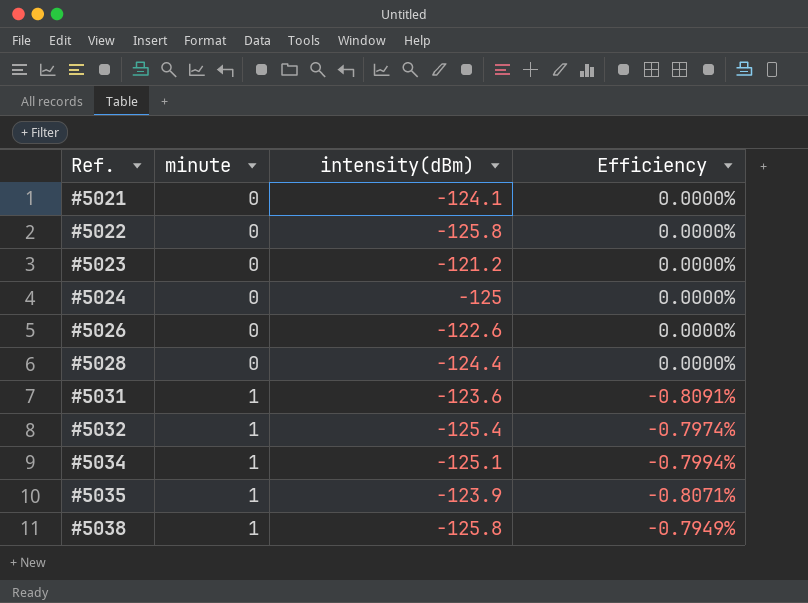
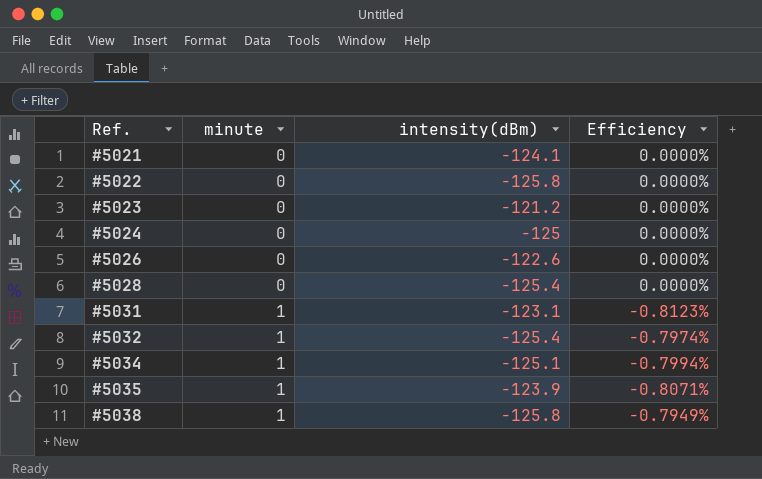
#5028 | intensity(dBm): -124.4 -> -125.4
#5031 | intensity(dBm): -123.6 -> -123.1
#5031 | Efficiency: -0.8091% -> -0.8123%

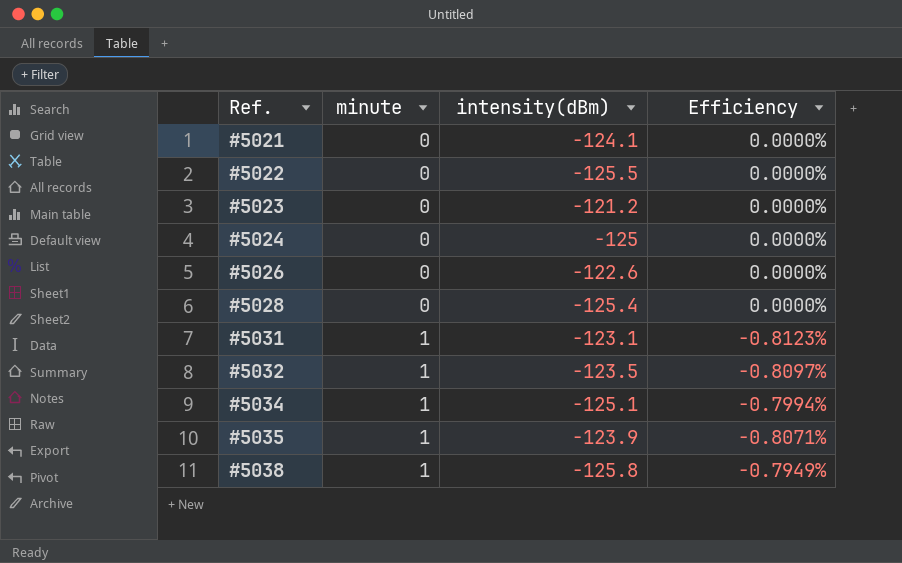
#5022 | intensity(dBm): -125.8 -> -125.5
#5032 | intensity(dBm): -125.4 -> -123.5
#5032 | Efficiency: -0.7974% -> -0.8097%

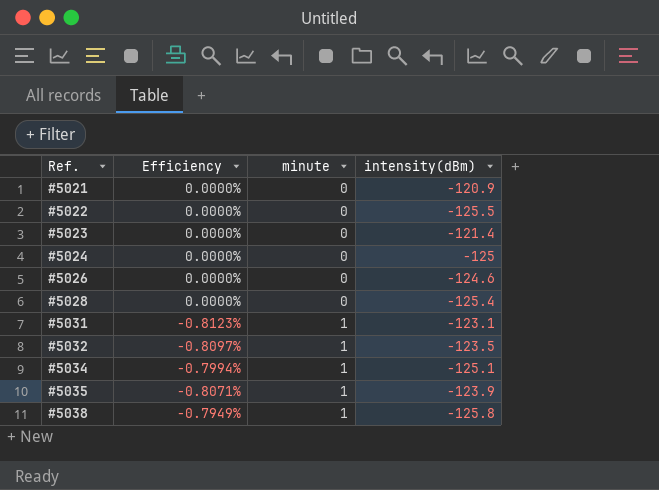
column Efficiency | position: 4 -> 2
#5021 | intensity(dBm): -124.1 -> -120.9
#5023 | intensity(dBm): -121.2 -> -121.4
#5026 | intensity(dBm): -122.6 -> -124.6

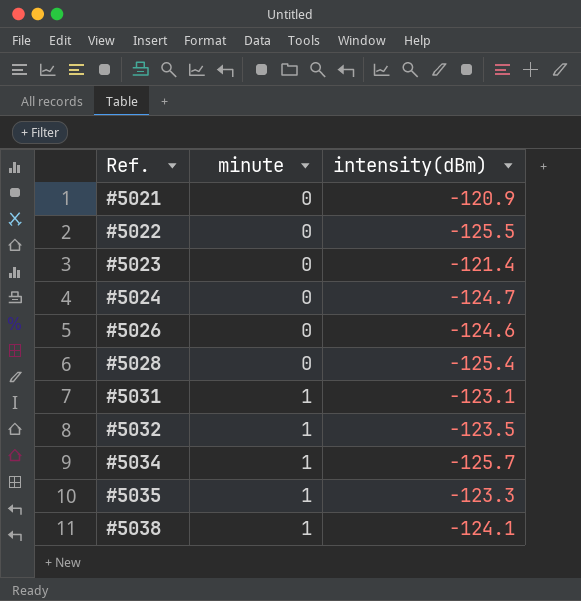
column Efficiency | formula: [minute] / [intensity(dBm)] -> none
#5024 | intensity(dBm): -125 -> -124.7
#5034 | intensity(dBm): -125.1 -> -125.7
#5035 | intensity(dBm): -123.9 -> -123.3
#5038 | intensity(dBm): -125.8 -> -124.1

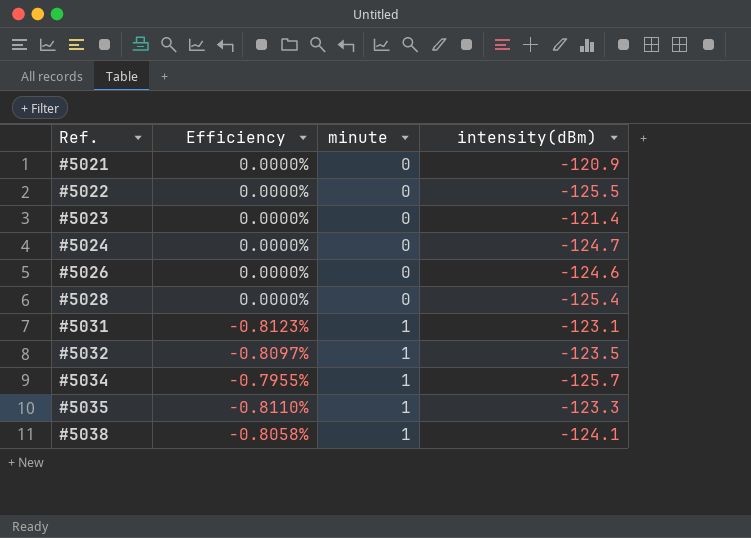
column Efficiency | formula: none -> [minute] / [intensity(dBm)]

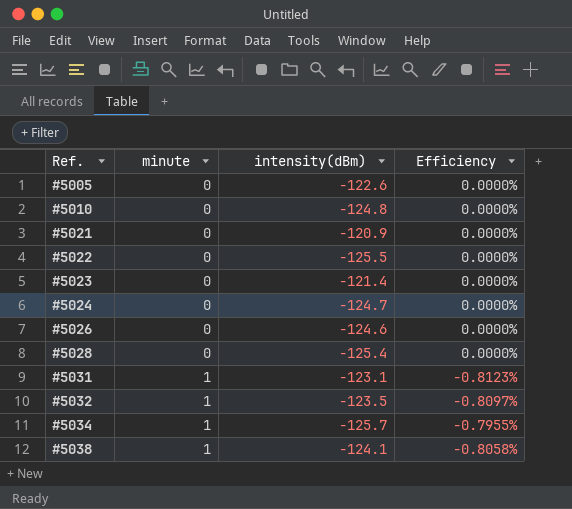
column Efficiency | position: 2 -> 4
row #5035: -0.8110% | 1 | -123.3 -> none
row #5005: none -> 0 | -122.6 | 0.0000%
row #5010: none -> 0 | -124.8 | 0.0000%

